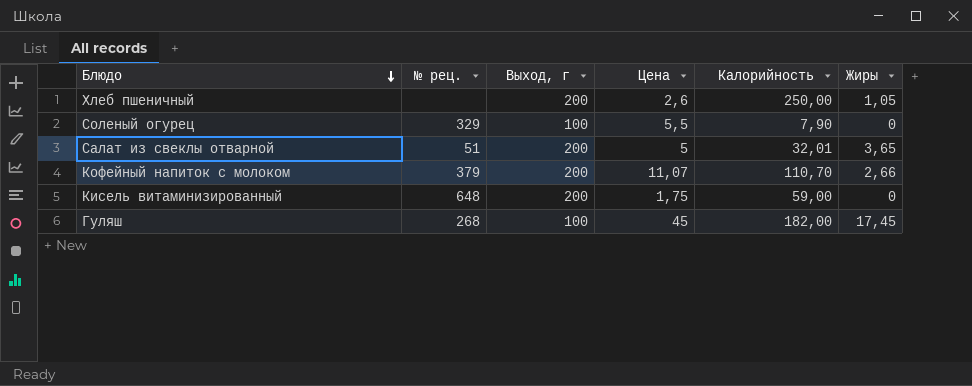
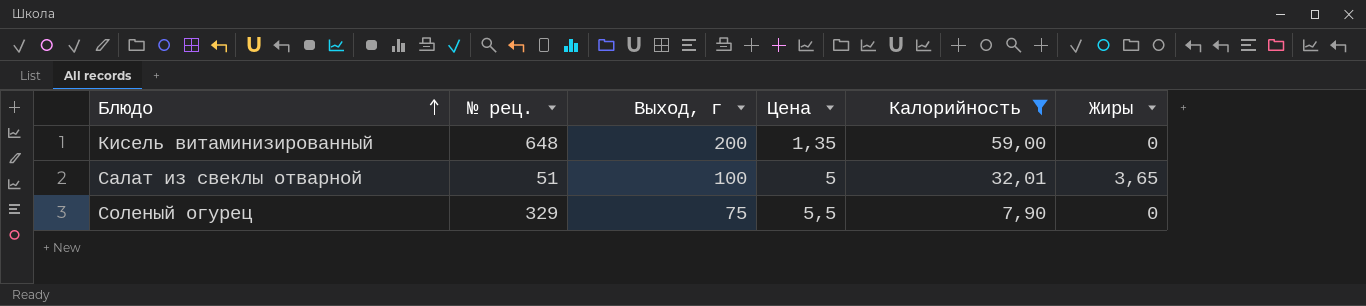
filter: none -> Калорийность <= 59,00
row order: Блюдо descending -> Блюдо ascending
Кисель витаминизированный | Цена: 1,75 -> 1,35
Салат из свеклы отварной | Выход, г: 200 -> 100
Соленый огурец | Выход, г: 100 -> 75

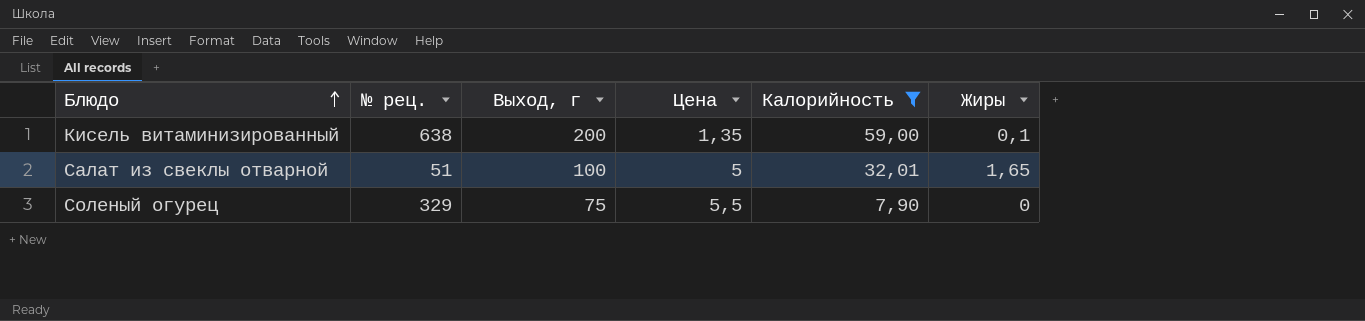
Кисель витаминизированный | № рец.: 648 -> 638
Кисель витаминизированный | Жиры: 0 -> 0,1
Салат из свеклы отварной | Жиры: 3,65 -> 1,65

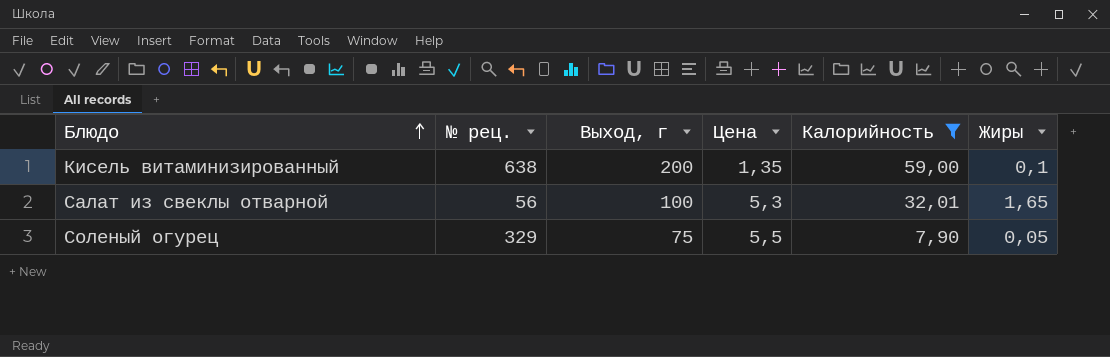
Салат из свеклы отварной | № рец.: 51 -> 56
Салат из свеклы отварной | Цена: 5 -> 5,3
Соленый огурец | Жиры: 0 -> 0,05

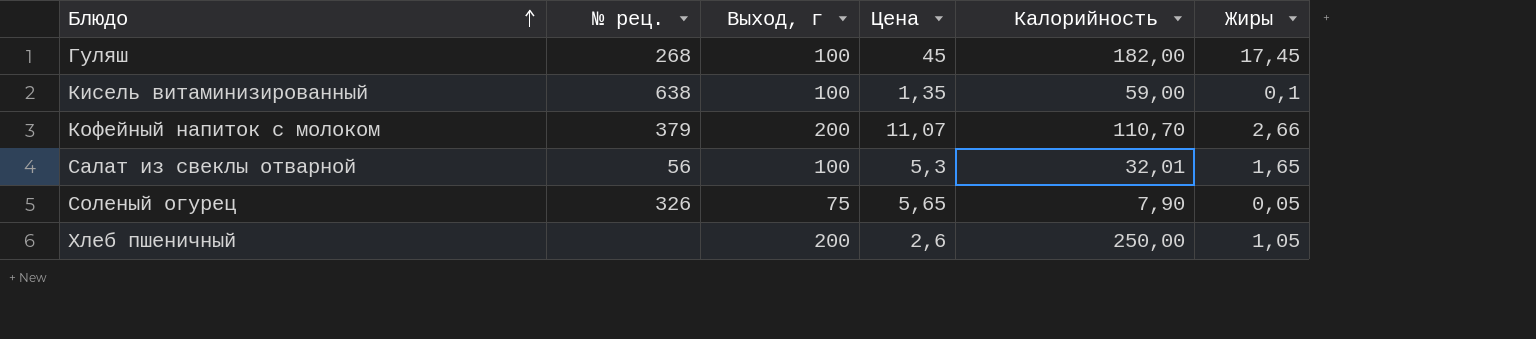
filter: Калорийность <= 59,00 -> none
Кисель витаминизированный | Выход, г: 200 -> 100
Соленый огурец | № рец.: 329 -> 326
Соленый огурец | Цена: 5,5 -> 5,65

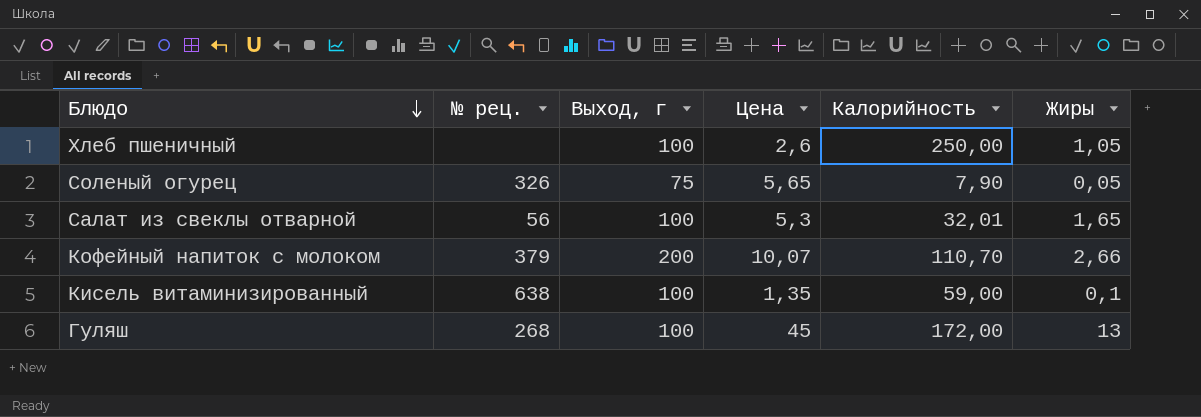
row order: Блюдо ascending -> Блюдо descending
Хлеб пшеничный | Выход, г: 200 -> 100
Кофейный напиток с молоком | Цена: 11,07 -> 10,07
Гуляш | Калорийность: 182,00 -> 172,00
Гуляш | Жиры: 17,45 -> 13

